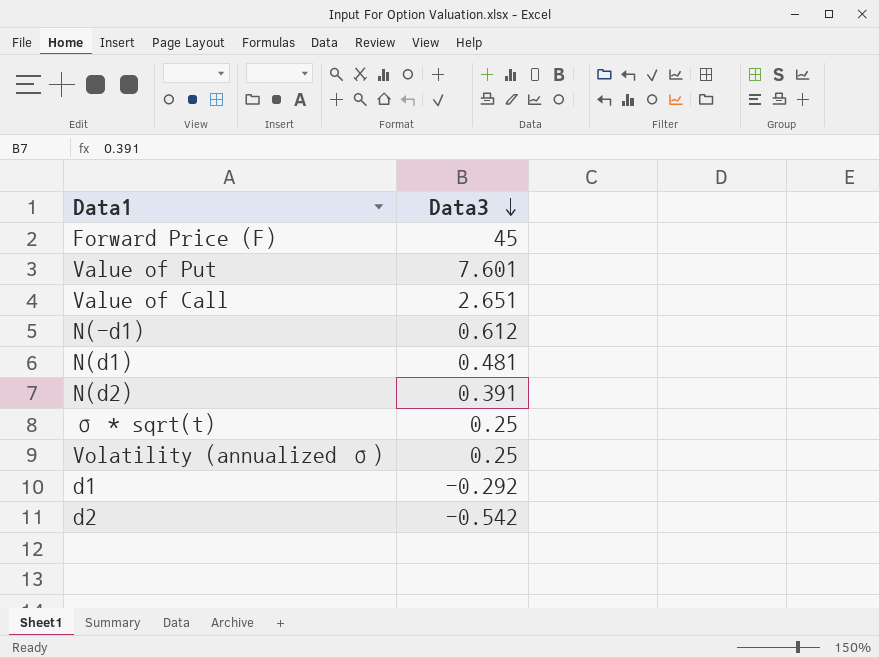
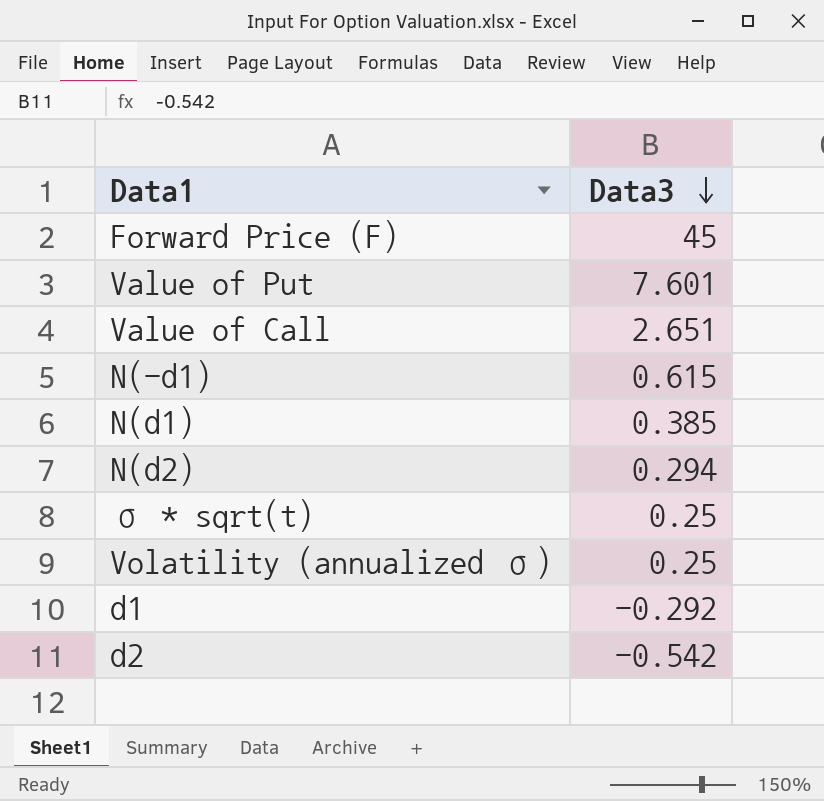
N(-d1) | Data3: 0.612 -> 0.615
N(d1) | Data3: 0.481 -> 0.385
N(d2) | Data3: 0.391 -> 0.294

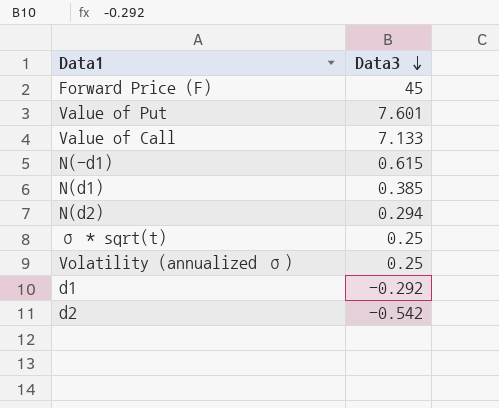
Value of Call | Data3: 2.651 -> 7.133

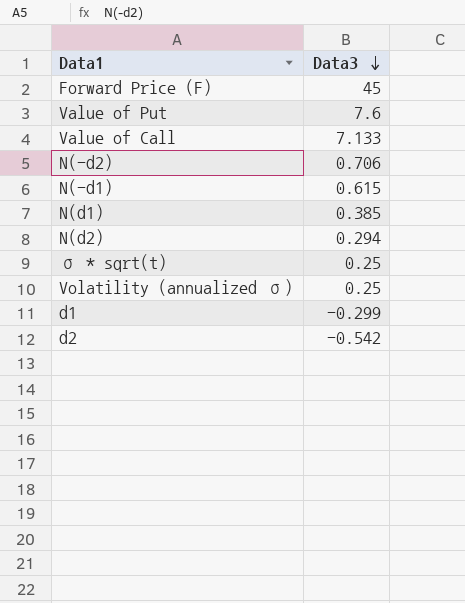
Value of Put | Data3: 7.601 -> 7.6
row N(-d2): none -> 0.706
d1 | Data3: -0.292 -> -0.299

